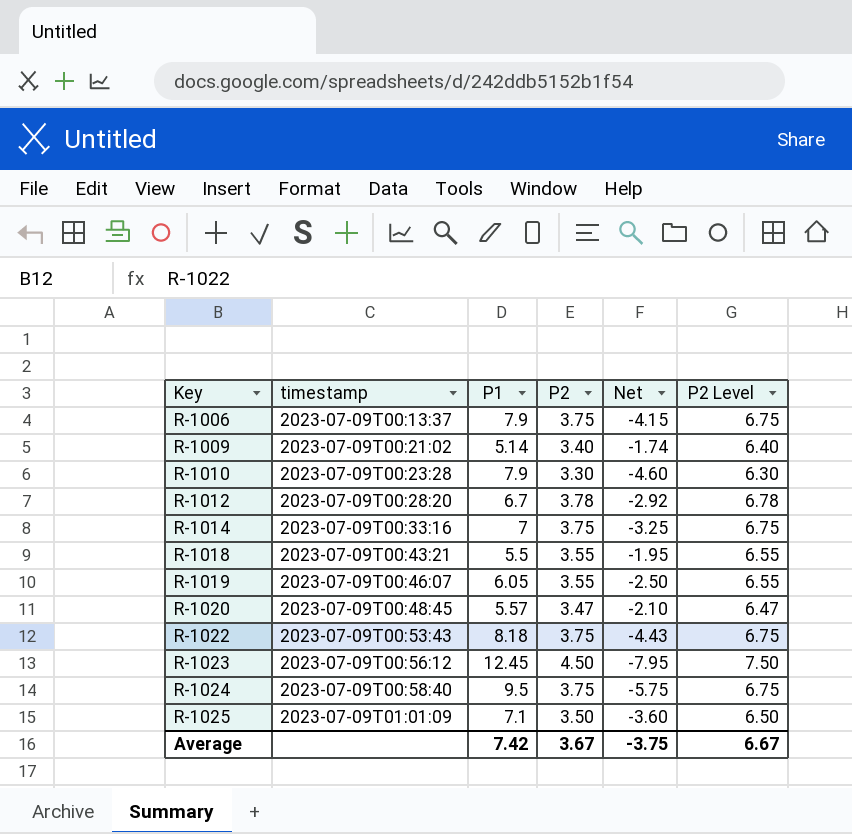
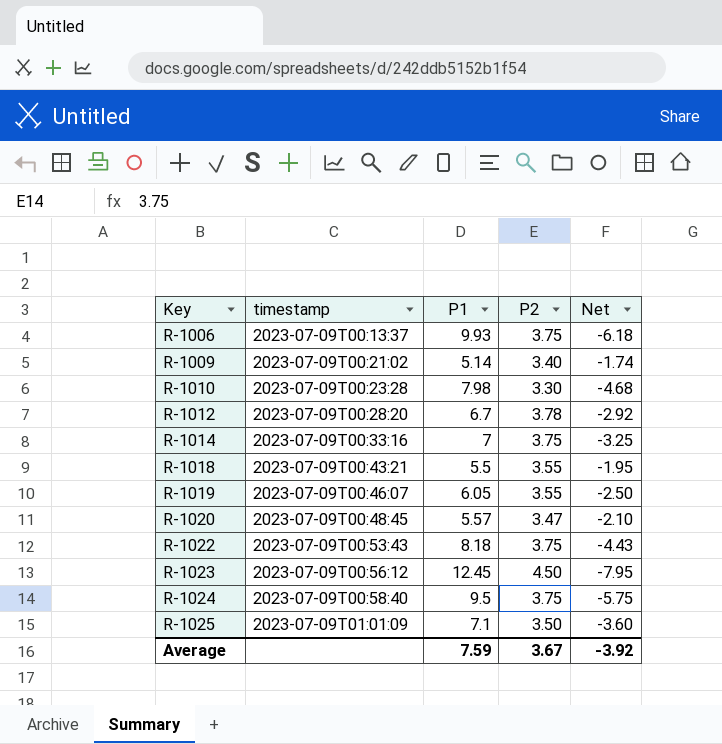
column P2 Level | formula: [P2] + 3 -> none
R-1006 | P1: 7.9 -> 9.93
R-1006 | Net: -4.15 -> -6.18
R-1010 | P1: 7.9 -> 7.98
R-1010 | Net: -4.60 -> -4.68
Average | P1: 7.42 -> 7.59
Average | Net: -3.75 -> -3.92

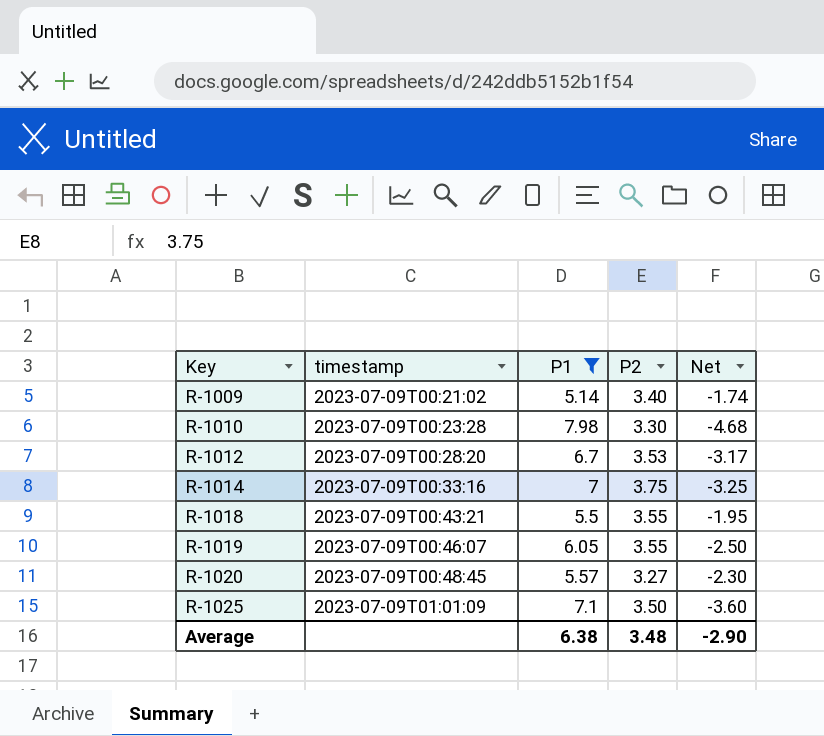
filter: none -> P1 <= 7.98
R-1012 | P2: 3.78 -> 3.53
R-1012 | Net: -2.92 -> -3.17
R-1020 | P2: 3.47 -> 3.27
R-1020 | Net: -2.10 -> -2.30
Average | P1: 7.59 -> 6.38
Average | P2: 3.67 -> 3.48
Average | Net: -3.92 -> -2.90

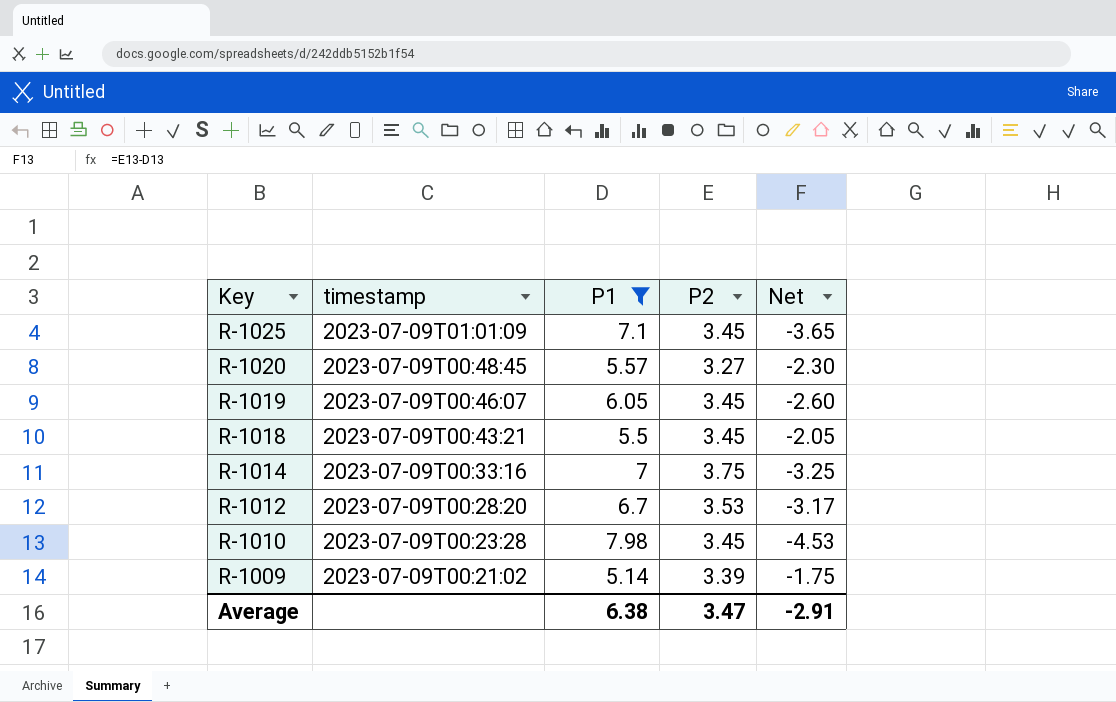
row order: Key ascending -> Key descending
R-1025 | P2: 3.50 -> 3.45
R-1025 | Net: -3.60 -> -3.65
R-1019 | P2: 3.55 -> 3.45
R-1019 | Net: -2.50 -> -2.60
R-1018 | P2: 3.55 -> 3.45
R-1018 | Net: -1.95 -> -2.05
R-1010 | P2: 3.30 -> 3.45
R-1010 | Net: -4.68 -> -4.53
R-1009 | P2: 3.40 -> 3.39
R-1009 | Net: -1.74 -> -1.75
Average | P2: 3.48 -> 3.47
Average | Net: -2.90 -> -2.91

